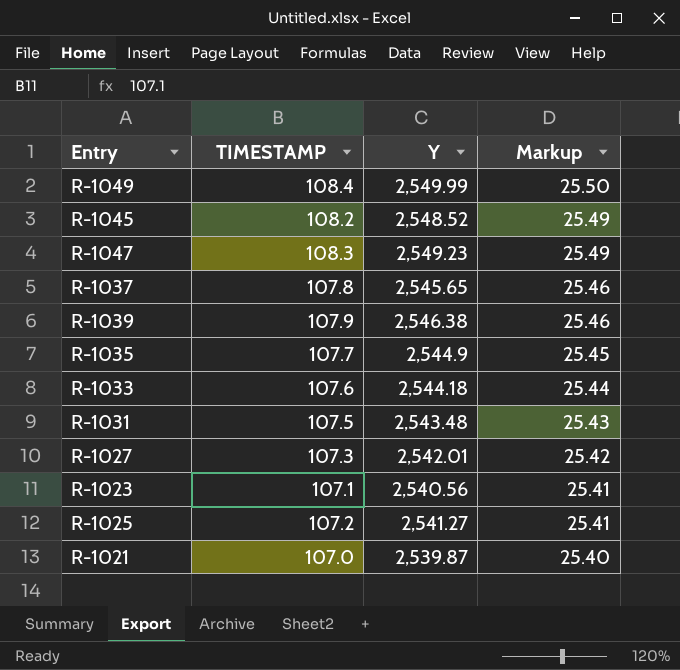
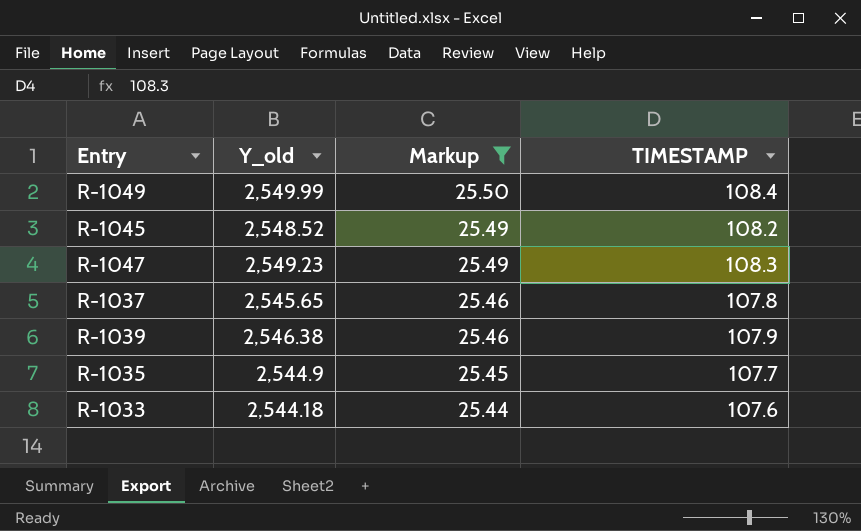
filter: none -> Markup >= 25.44
column name: Y -> Y_old
column TIMESTAMP | position: 2 -> 4

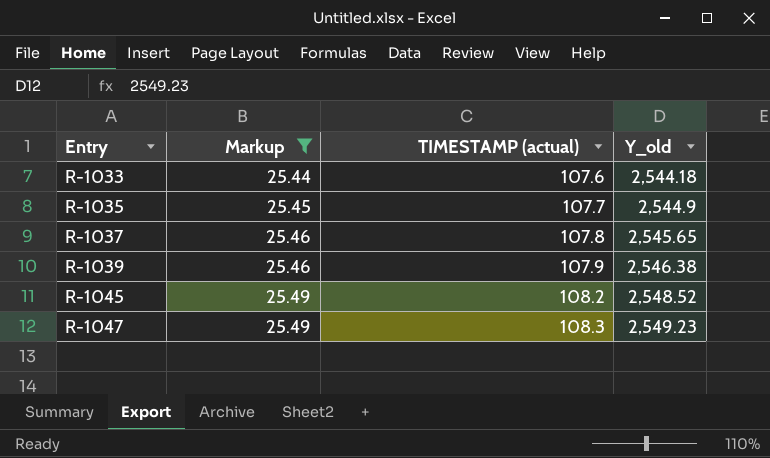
row order: Markup descending -> Entry ascending
column name: TIMESTAMP -> TIMESTAMP (actual)
column Y_old | position: 2 -> 4
row R-1049: 2,549.99 | 25.50 | 108.4 -> none

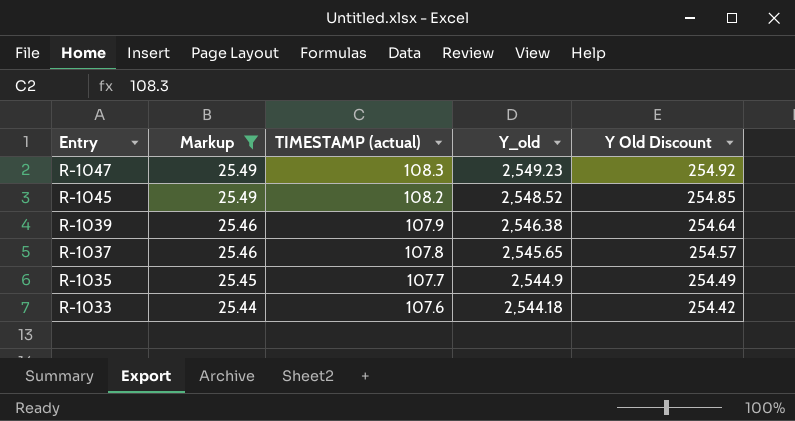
row order: Entry ascending -> Entry descending
column Y Old Discount | formula: none -> [Y_old] * 0.1

